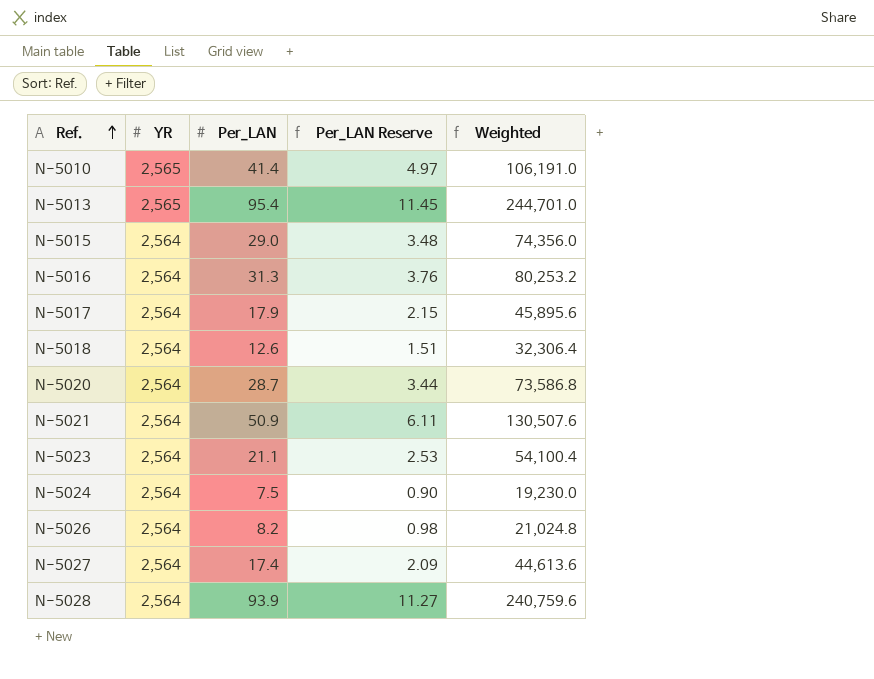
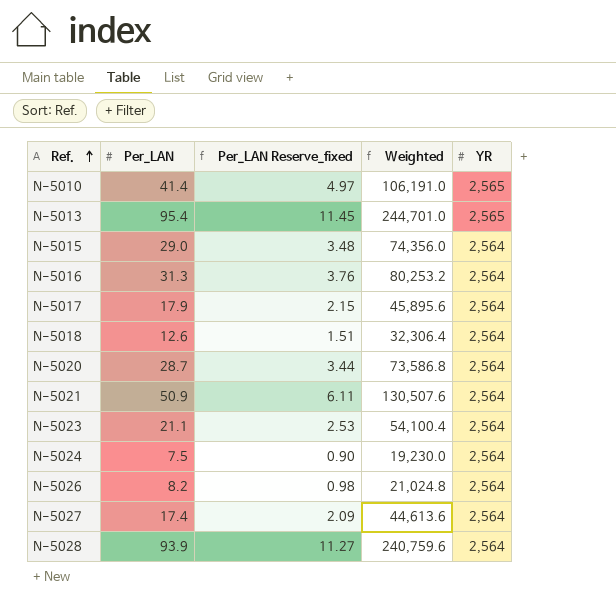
column name: Per_LAN Reserve -> Per_LAN Reserve_fixed
column YR | position: 2 -> 5

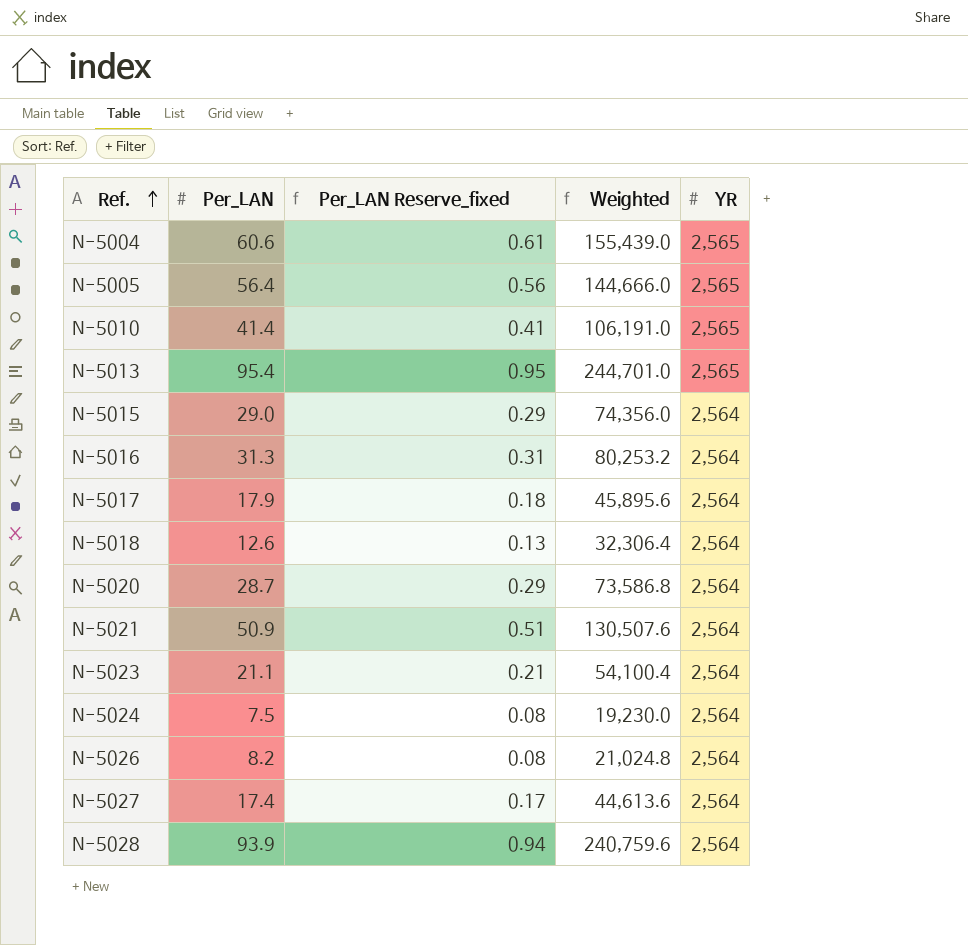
column Per_LAN Reserve_fixed | formula: [Per_LAN] * 0.12 -> [Per_LAN] * 0.01
row N-5004: none -> 60.6 | 0.61 | 155,439.0 | 2,565
row N-5005: none -> 56.4 | 0.56 | 144,666.0 | 2,565

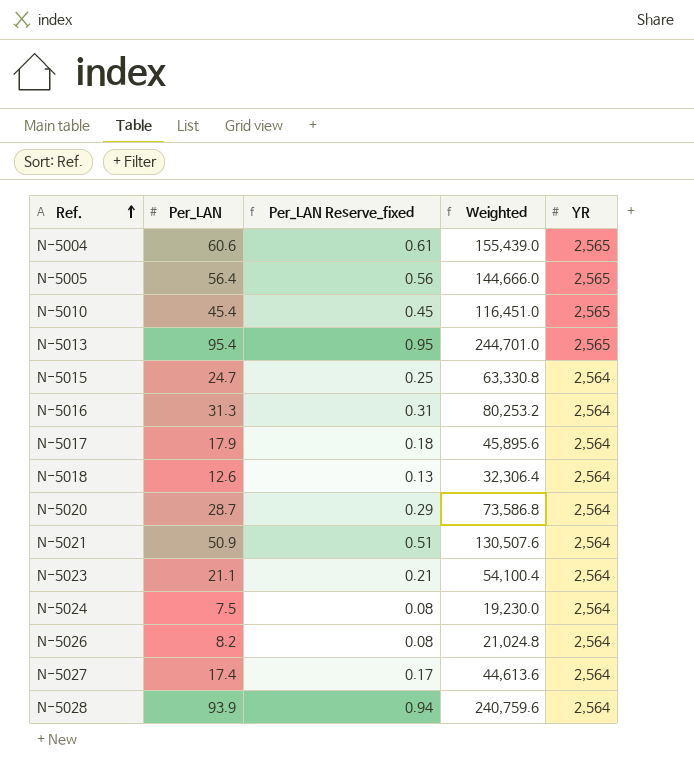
N-5010 | Per_LAN: 41.4 -> 45.4
N-5010 | Per_LAN Reserve_fixed: 0.41 -> 0.45
N-5010 | Weighted: 106,191.0 -> 116,451.0
N-5015 | Per_LAN: 29.0 -> 24.7
N-5015 | Per_LAN Reserve_fixed: 0.29 -> 0.25
N-5015 | Weighted: 74,356.0 -> 63,330.8

